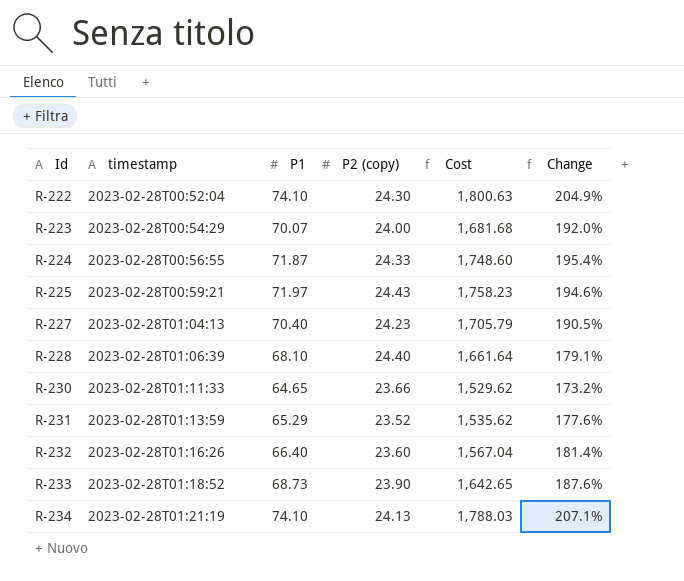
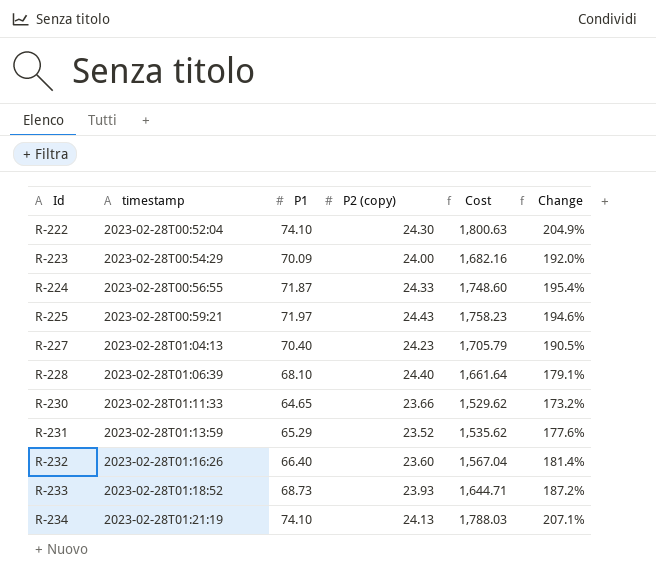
R-223 | P1: 70.07 -> 70.09
R-223 | Cost: 1,681.68 -> 1,682.16
R-233 | P2 (copy): 23.90 -> 23.93
R-233 | Cost: 1,642.65 -> 1,644.71
R-233 | Change: 187.6% -> 187.2%

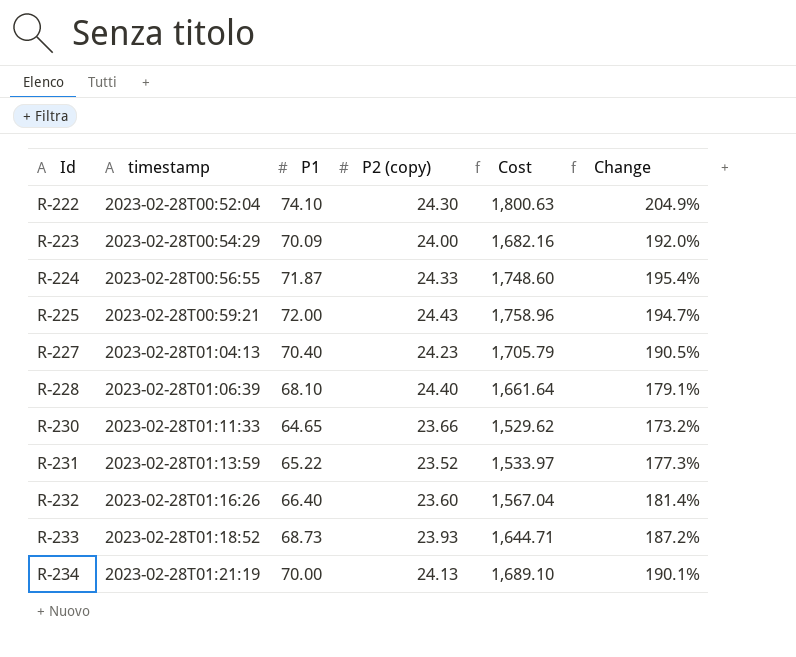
R-225 | P1: 71.97 -> 72.00
R-225 | Cost: 1,758.23 -> 1,758.96
R-225 | Change: 194.6% -> 194.7%
R-231 | P1: 65.29 -> 65.22
R-231 | Cost: 1,535.62 -> 1,533.97
R-231 | Change: 177.6% -> 177.3%
R-234 | P1: 74.10 -> 70.00
R-234 | Cost: 1,788.03 -> 1,689.10
R-234 | Change: 207.1% -> 190.1%

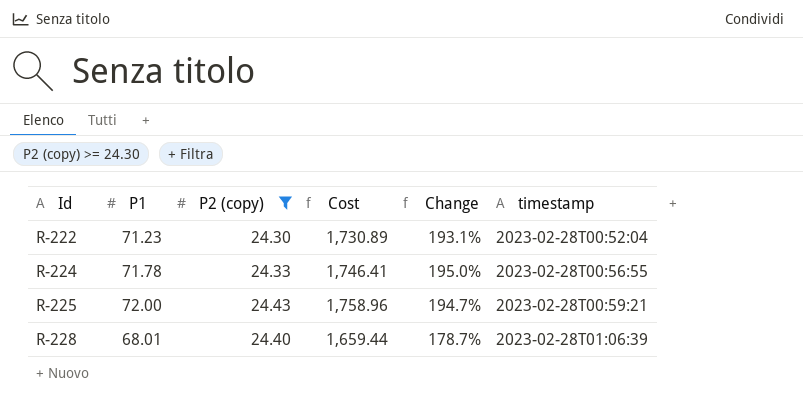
filter: none -> P2 (copy) >= 24.30
column timestamp | position: 2 -> 6
R-222 | P1: 74.10 -> 71.23
R-222 | Cost: 1,800.63 -> 1,730.89
R-222 | Change: 204.9% -> 193.1%
R-224 | P1: 71.87 -> 71.78
R-224 | Cost: 1,748.60 -> 1,746.41
R-224 | Change: 195.4% -> 195.0%
R-228 | P1: 68.10 -> 68.01
R-228 | Cost: 1,661.64 -> 1,659.44
R-228 | Change: 179.1% -> 178.7%

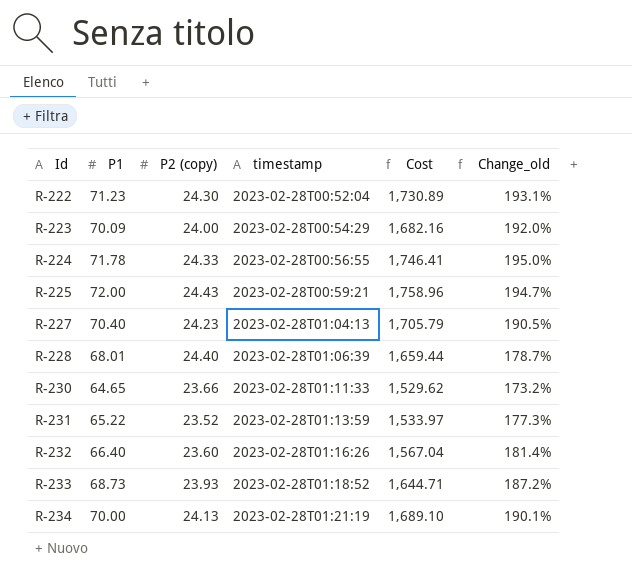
filter: P2 (copy) >= 24.30 -> none
column timestamp | position: 6 -> 4
column name: Change -> Change_old

